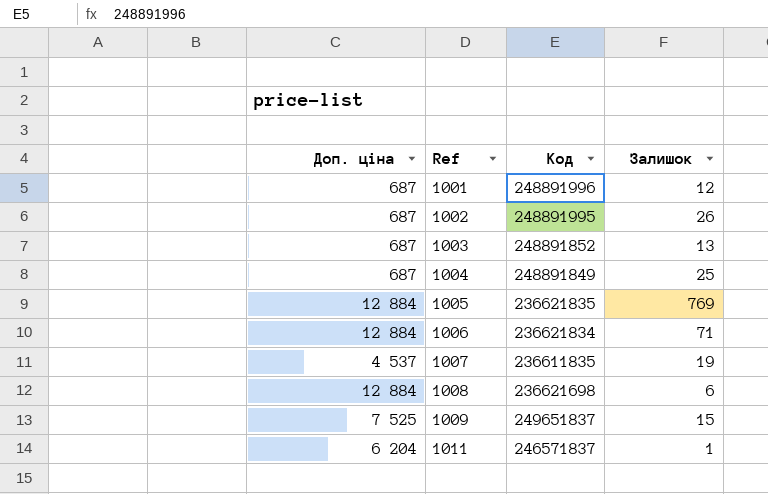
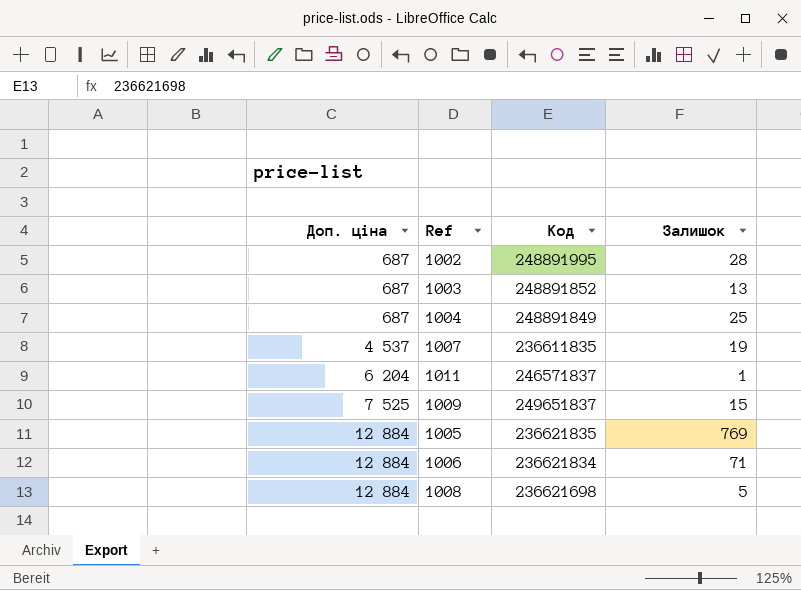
row order: Ref ascending -> Доп. ціна ascending
row 1001: 687 | 248891996 | 12 -> none
1002 | Залишок: 26 -> 28
1008 | Залишок: 6 -> 5

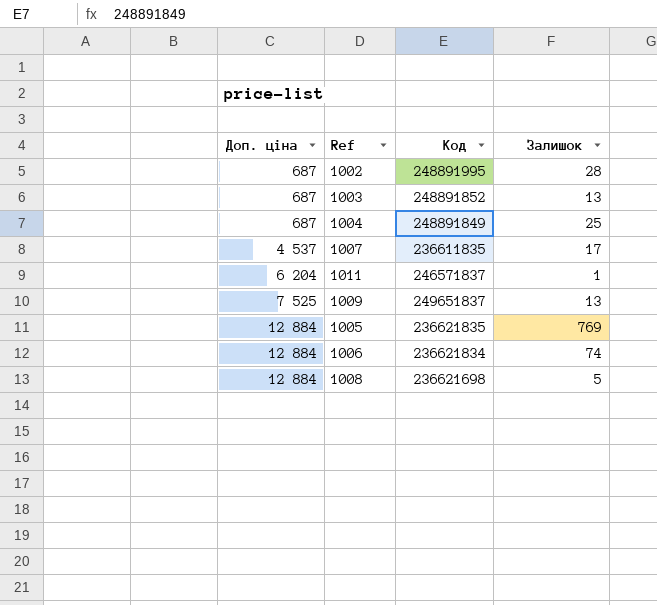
1007 | Залишок: 19 -> 17
1009 | Залишок: 15 -> 13
1006 | Залишок: 71 -> 74

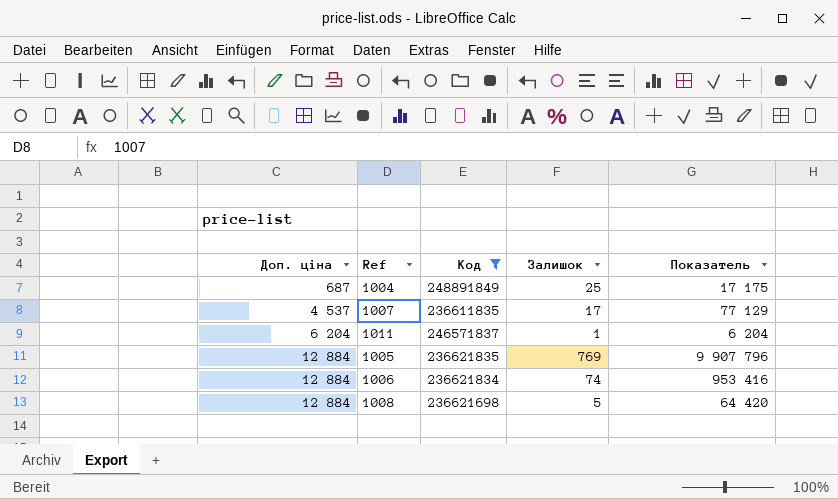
filter: none -> Код <= 248891849
column Показатель | formula: none -> [Доп. ціна] * [Залишок]

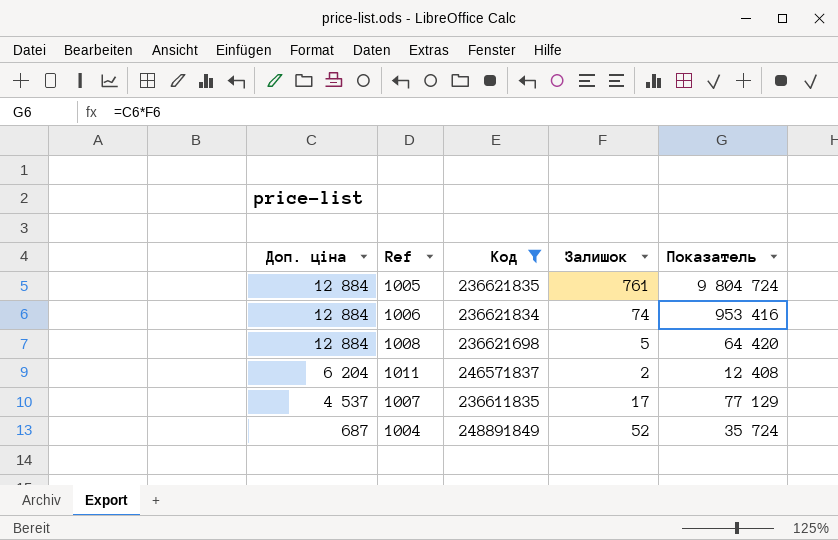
row order: Доп. ціна ascending -> Доп. ціна descending
1005 | Залишок: 769 -> 761
1005 | Показатель: 9 907 796 -> 9 804 724
1011 | Залишок: 1 -> 2
1011 | Показатель: 6 204 -> 12 408
1004 | Залишок: 25 -> 52
1004 | Показатель: 17 175 -> 35 724

